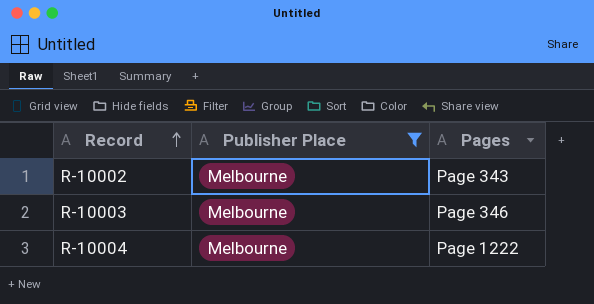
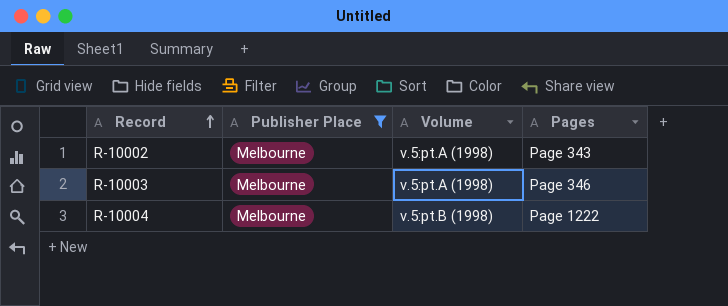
column Volume | position: none -> 3

